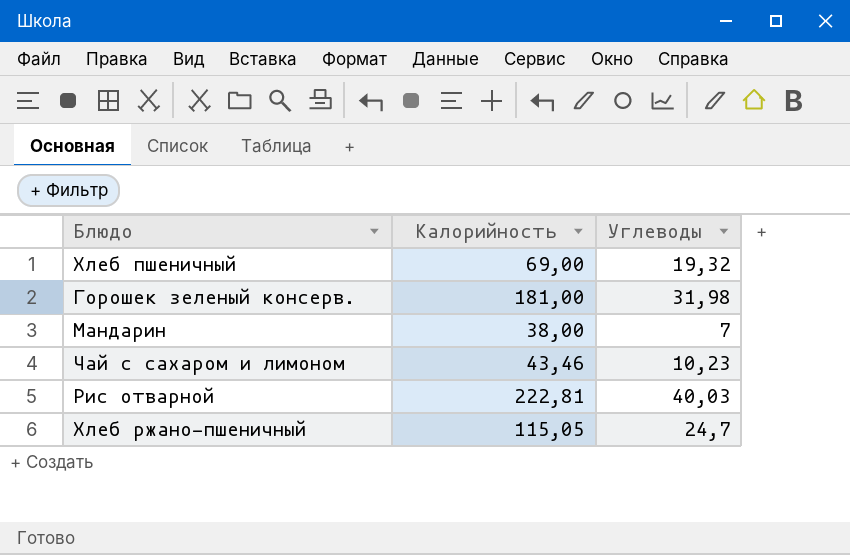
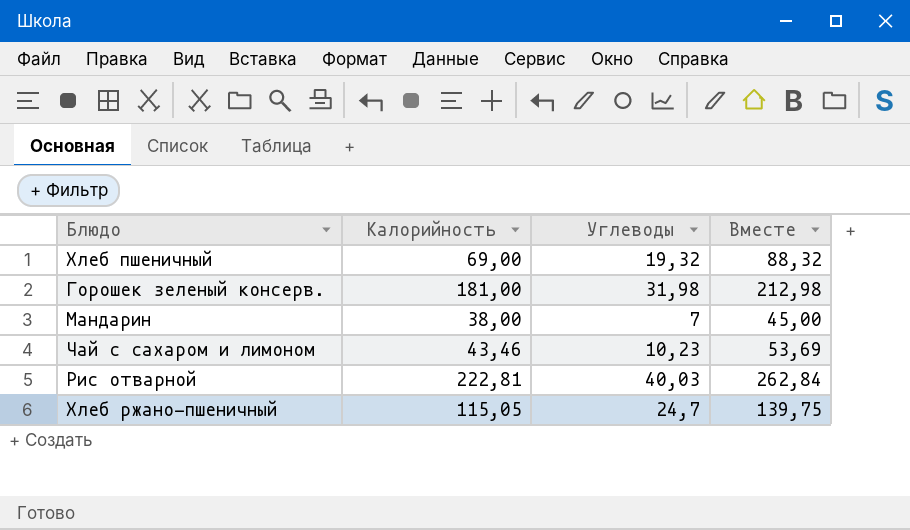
column Вместе | formula: none -> [Калорийность] + [Углеводы]

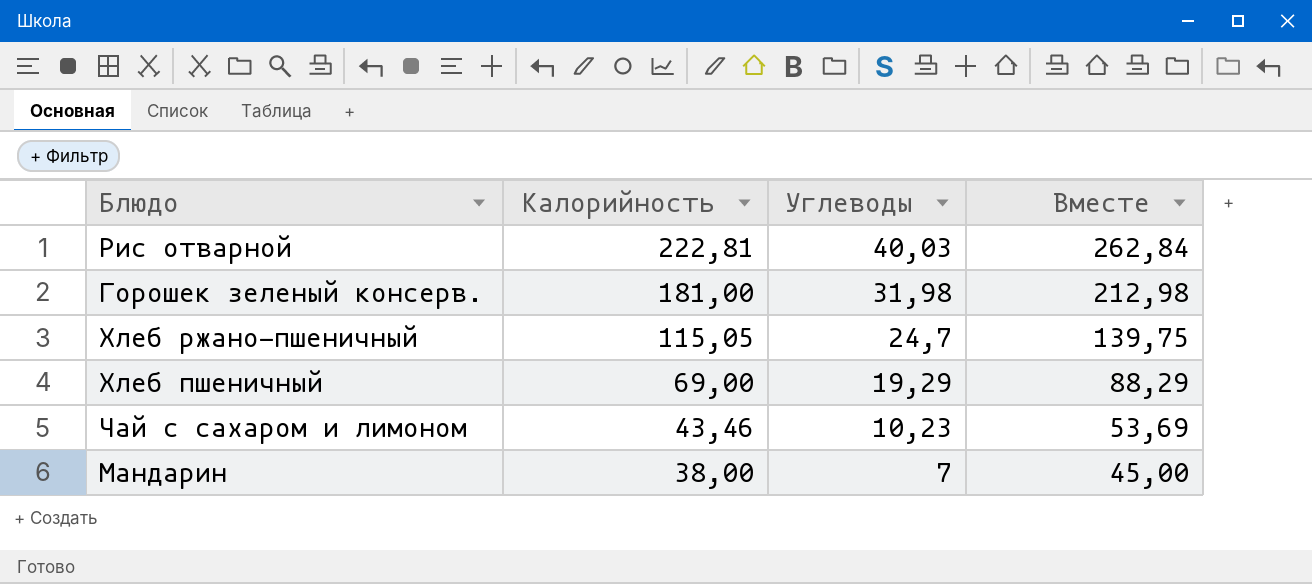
row order: none -> Калорийность descending
Хлеб пшеничный | Углеводы: 19,32 -> 19,29
Хлеб пшеничный | Вместе: 88,32 -> 88,29

